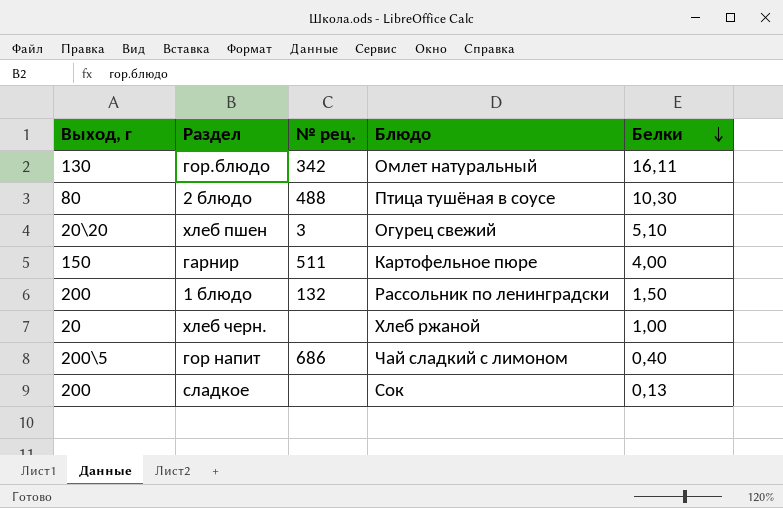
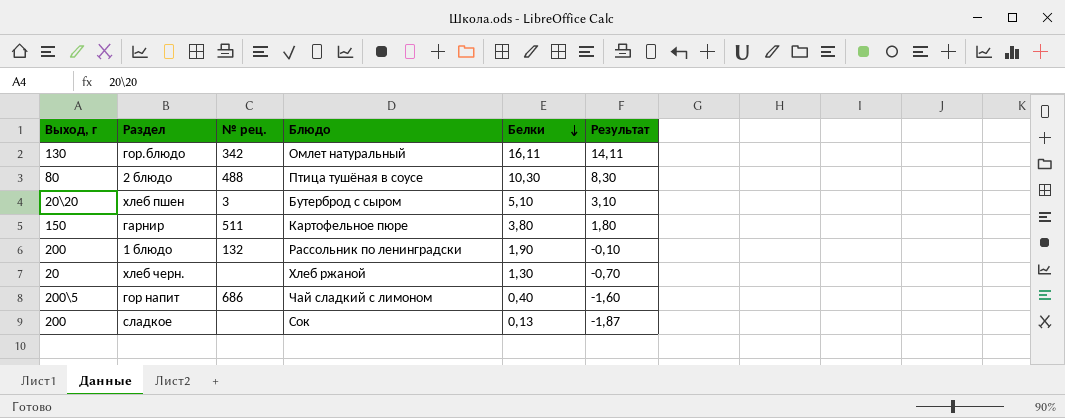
column Результат | formula: none -> [Белки] - 2
хлеб пшен | Блюдо: Огурец свежий -> Бутерброд с сыром
гарнир | Белки: 4,00 -> 3,80
1 блюдо | Белки: 1,50 -> 1,90
хлеб черн. | Белки: 1,00 -> 1,30

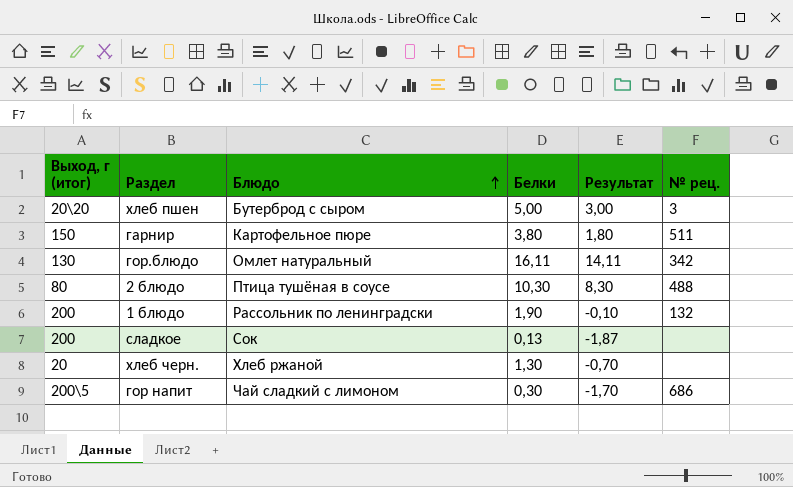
row order: Белки descending -> Блюдо ascending
column name: Выход, г -> Выход, г (итог)
column № рец. | position: 3 -> 6
хлеб пшен | Белки: 5,10 -> 5,00
хлеб пшен | Результат: 3,10 -> 3,00
гор напит | Белки: 0,40 -> 0,30
гор напит | Результат: -1,60 -> -1,70

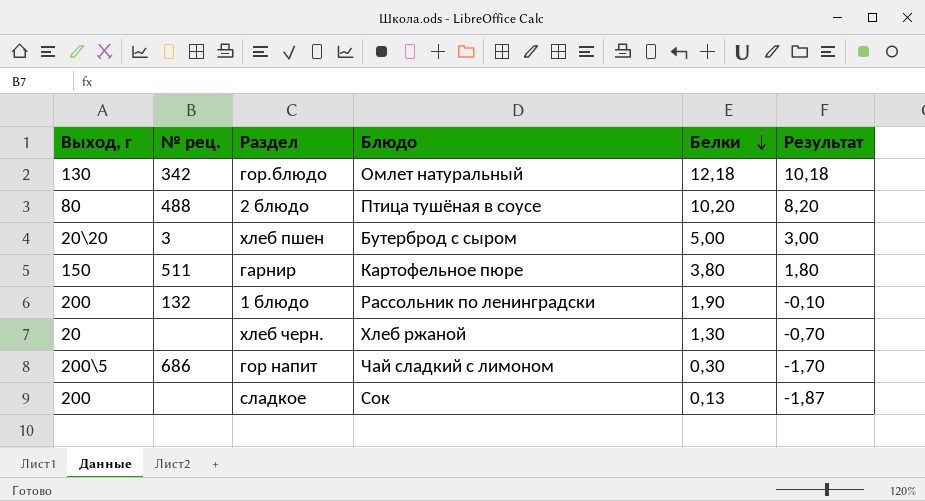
row order: Блюдо ascending -> Белки descending
column name: Выход, г (итог) -> Выход, г
column № рец. | position: 6 -> 2
гор.блюдо | Белки: 16,11 -> 12,18
гор.блюдо | Результат: 14,11 -> 10,18
2 блюдо | Белки: 10,30 -> 10,20
2 блюдо | Результат: 8,30 -> 8,20

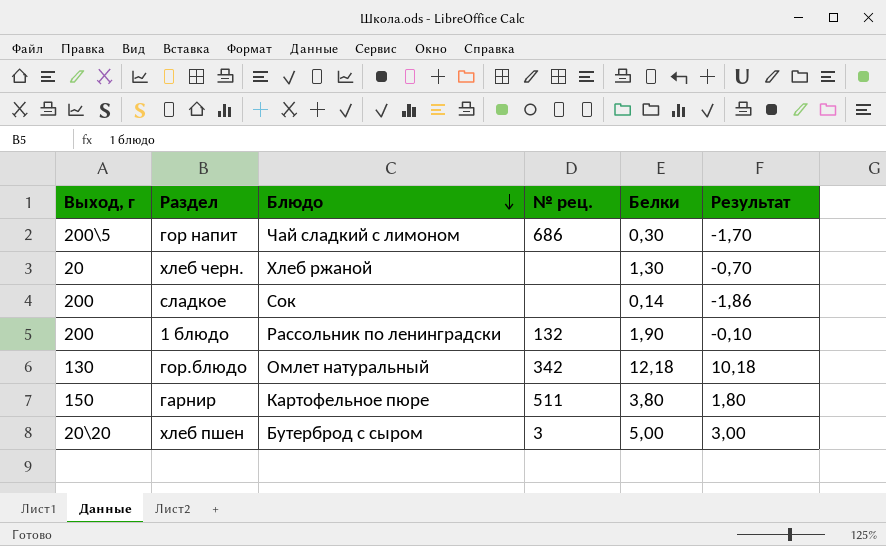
row order: Белки descending -> Блюдо descending
column № рец. | position: 2 -> 4
row 2 блюдо: 80 | 488 | Птица тушёная в соусе | 10,20 | 8,20 -> none
сладкое | Белки: 0,13 -> 0,14
сладкое | Результат: -1,87 -> -1,86

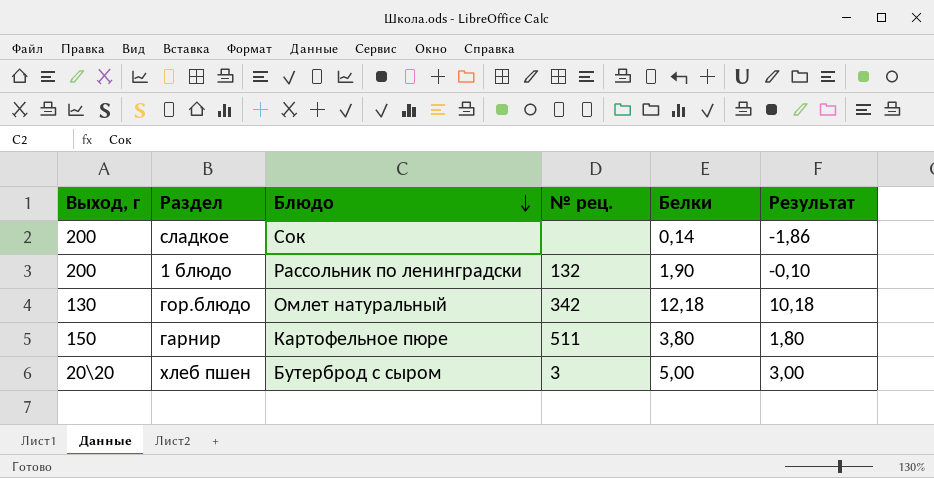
row гор напит: 200\5 | Чай сладкий с лимоном | 686 | 0,30 | -1,70 -> none
row хлеб черн.: 20 | Хлеб ржаной | none | 1,30 | -0,70 -> none

